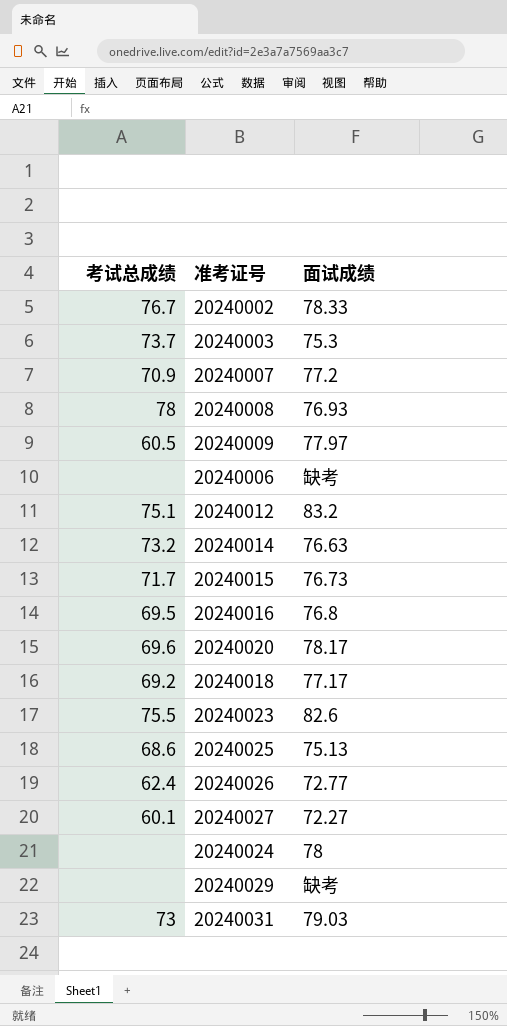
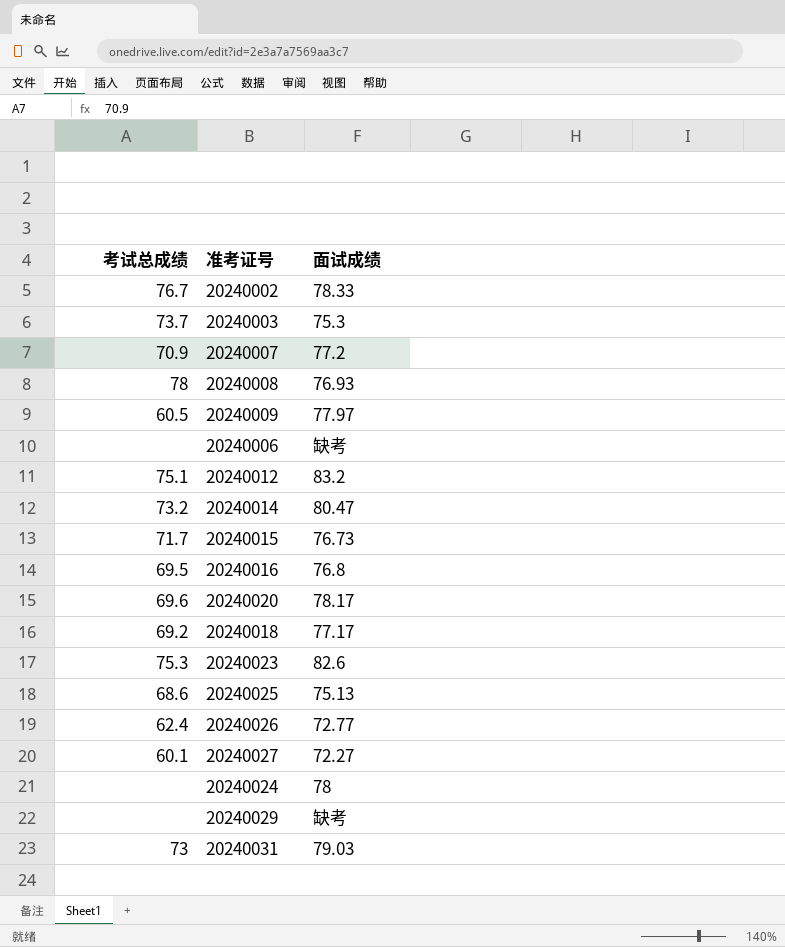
20240014 | 面试成绩: 76.63 -> 80.47
20240023 | 考试总成绩: 75.5 -> 75.3

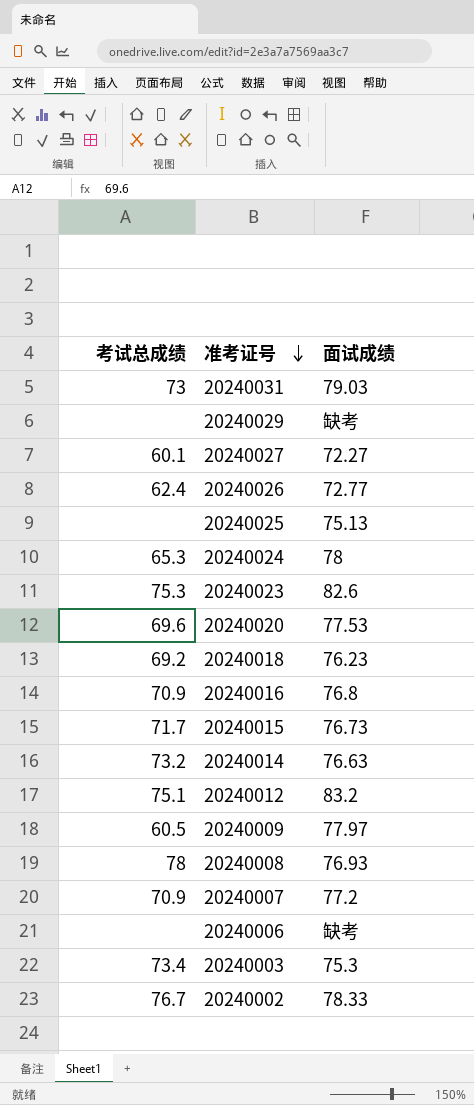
row order: none -> 准考证号 descending
20240025 | 考试总成绩: 68.6 -> none
20240024 | 考试总成绩: none -> 65.3
20240020 | 面试成绩: 78.17 -> 77.53
20240018 | 面试成绩: 77.17 -> 76.23
20240016 | 考试总成绩: 69.5 -> 70.9
20240014 | 面试成绩: 80.47 -> 76.63
20240003 | 考试总成绩: 73.7 -> 73.4

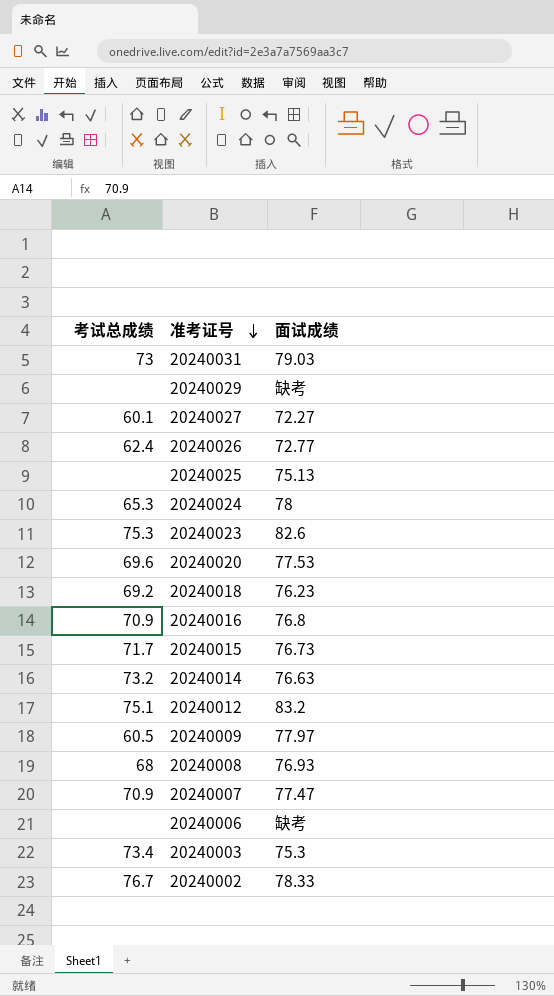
20240008 | 考试总成绩: 78 -> 68
20240007 | 面试成绩: 77.2 -> 77.47

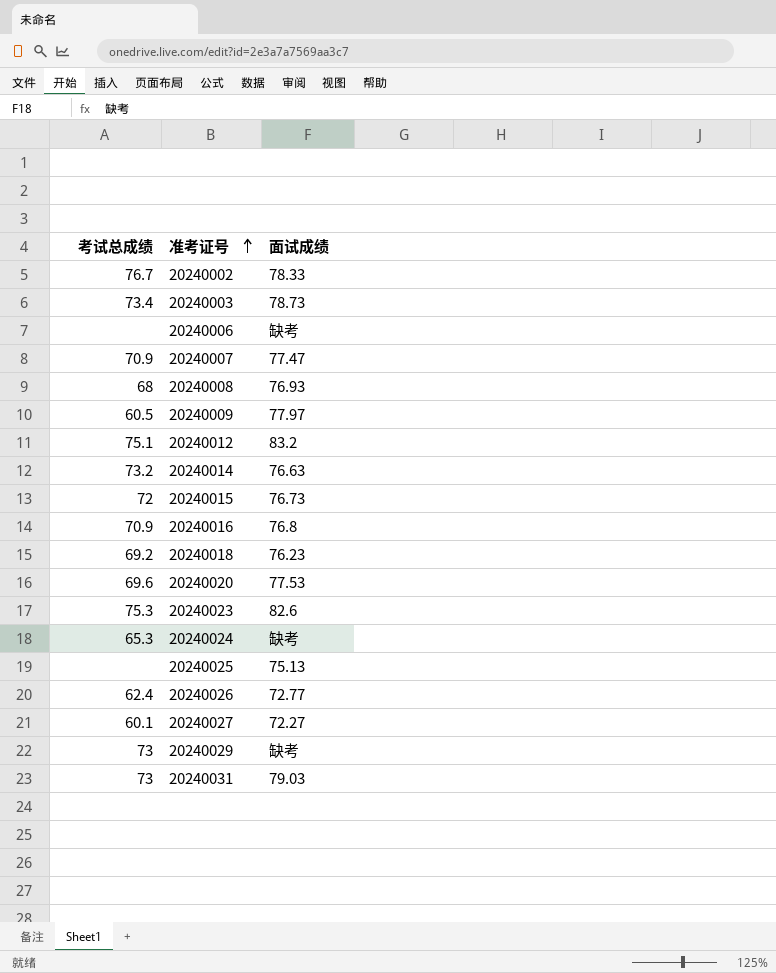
row order: 准考证号 descending -> 准考证号 ascending
20240003 | 面试成绩: 75.3 -> 78.73
20240015 | 考试总成绩: 71.7 -> 72
20240024 | 面试成绩: 78 -> 缺考
20240029 | 考试总成绩: none -> 73

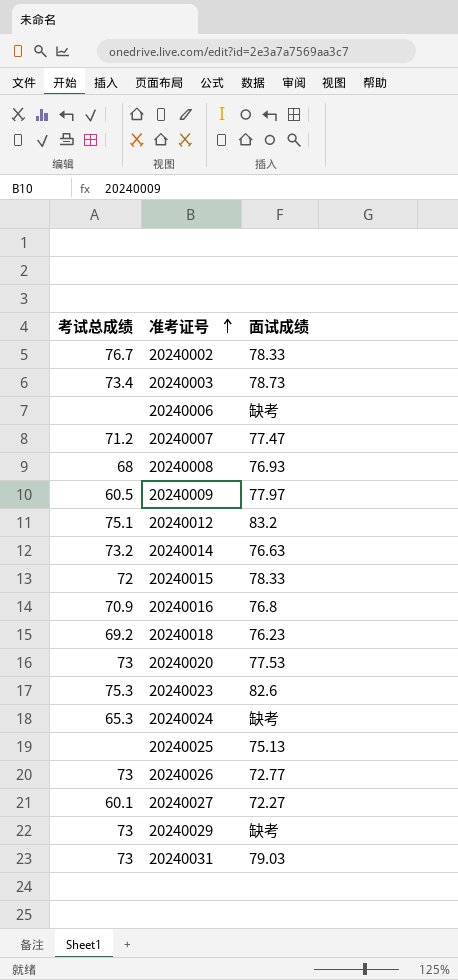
20240007 | 考试总成绩: 70.9 -> 71.2
20240015 | 面试成绩: 76.73 -> 78.33
20240020 | 考试总成绩: 69.6 -> 73
20240026 | 考试总成绩: 62.4 -> 73

